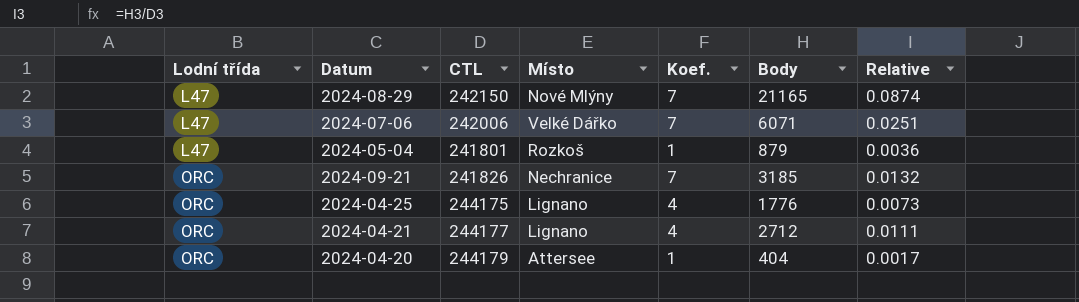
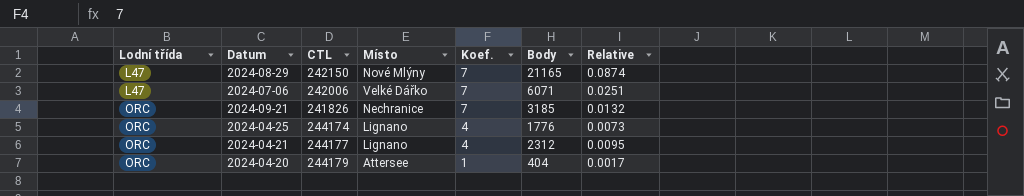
row 2024-05-04: L47 | 241801 | Rozkoš | 1 | 879 | 0.0036 -> none
2024-04-25 | CTL: 244175 -> 244174
2024-04-21 | Body: 2712 -> 2312
2024-04-21 | Relative: 0.0111 -> 0.0095

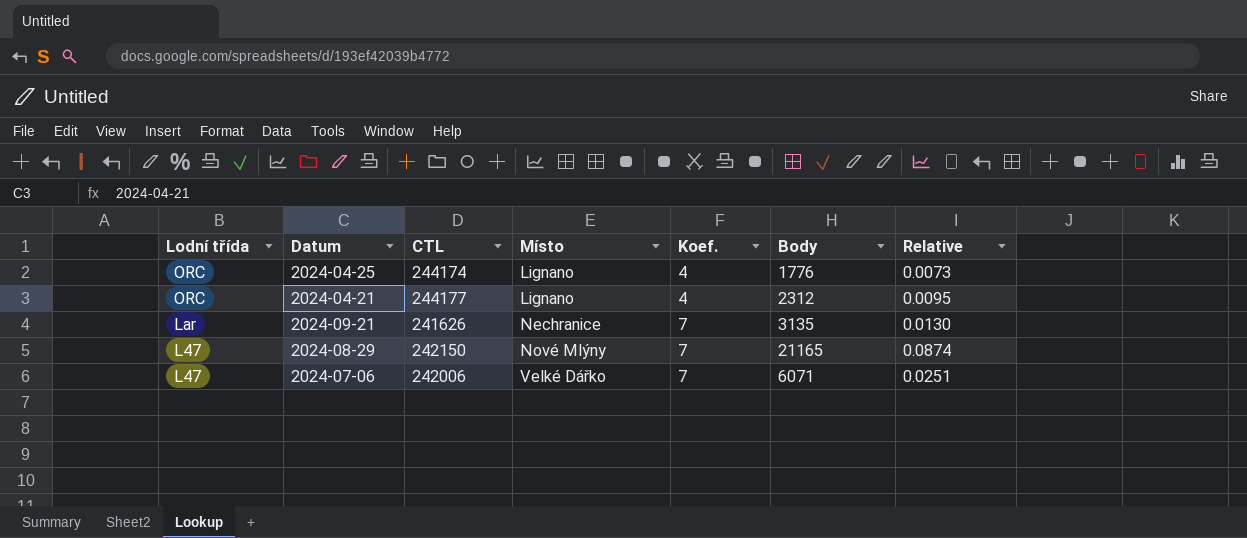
row order: Lodní třída ascending -> Lodní třída descending
row 2024-04-20: ORC | 244179 | Attersee | 1 | 404 | 0.0017 -> none
2024-09-21 | Lodní třída: ORC -> Lar
2024-09-21 | CTL: 241826 -> 241626
2024-09-21 | Body: 3185 -> 3135
2024-09-21 | Relative: 0.0132 -> 0.0130

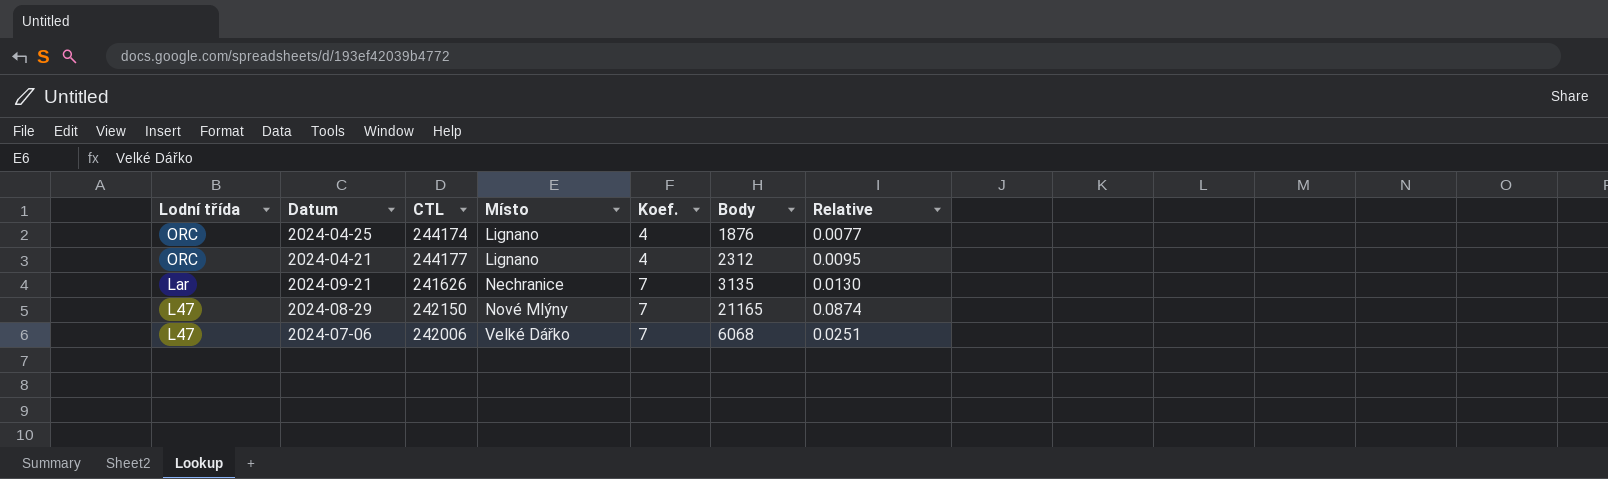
2024-04-25 | Body: 1776 -> 1876
2024-04-25 | Relative: 0.0073 -> 0.0077
2024-07-06 | Body: 6071 -> 6068

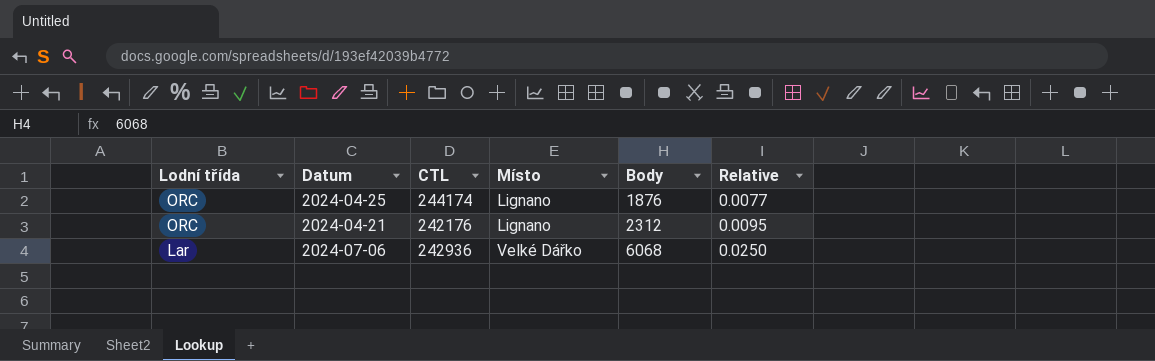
column Koef. | position: 5 -> none
row 2024-09-21: Lar | 241626 | Nechranice | 7 | 3135 | 0.0130 -> none
row 2024-08-29: L47 | 242150 | Nové Mlýny | 7 | 21165 | 0.0874 -> none
2024-04-21 | CTL: 244177 -> 242176
2024-07-06 | Lodní třída: L47 -> Lar
2024-07-06 | CTL: 242006 -> 242936
2024-07-06 | Relative: 0.0251 -> 0.0250

